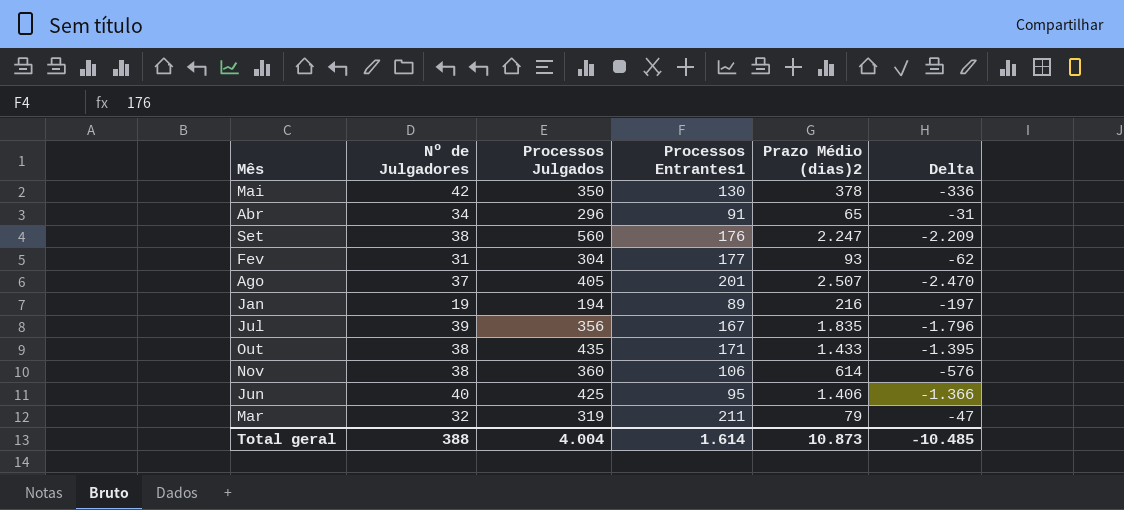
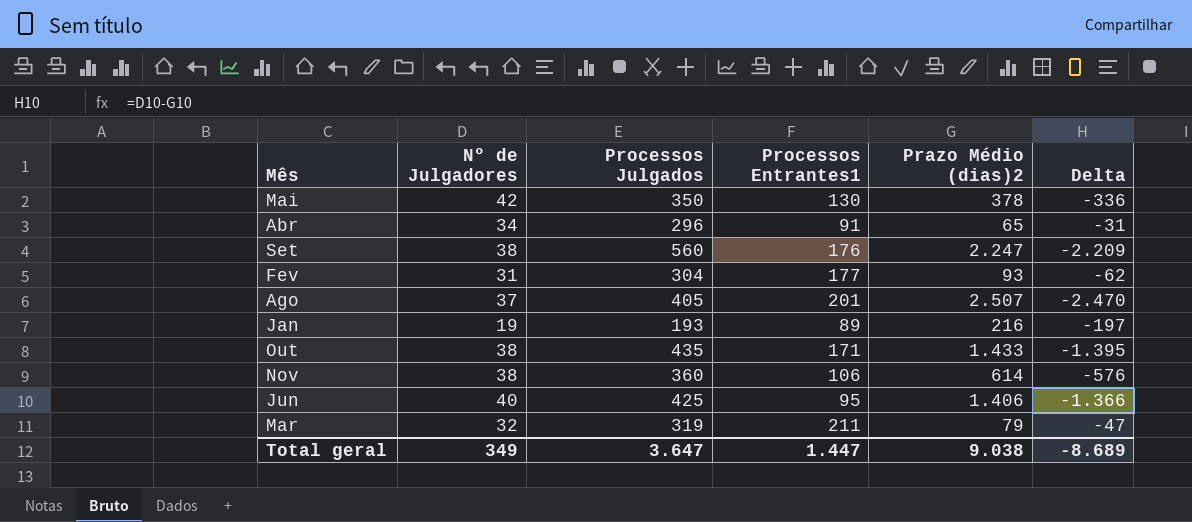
row Jul: 39 | 356 | 167 | 1.835 | -1.796 -> none
Jan | Processos Julgados: 194 -> 193
Total geral | Nº de Julgadores: 388 -> 349
Total geral | Processos Julgados: 4.004 -> 3.647
Total geral | Processos Entrantes1: 1.614 -> 1.447
Total geral | Prazo Médio (dias)2: 10.873 -> 9.038
Total geral | Delta: -10.485 -> -8.689

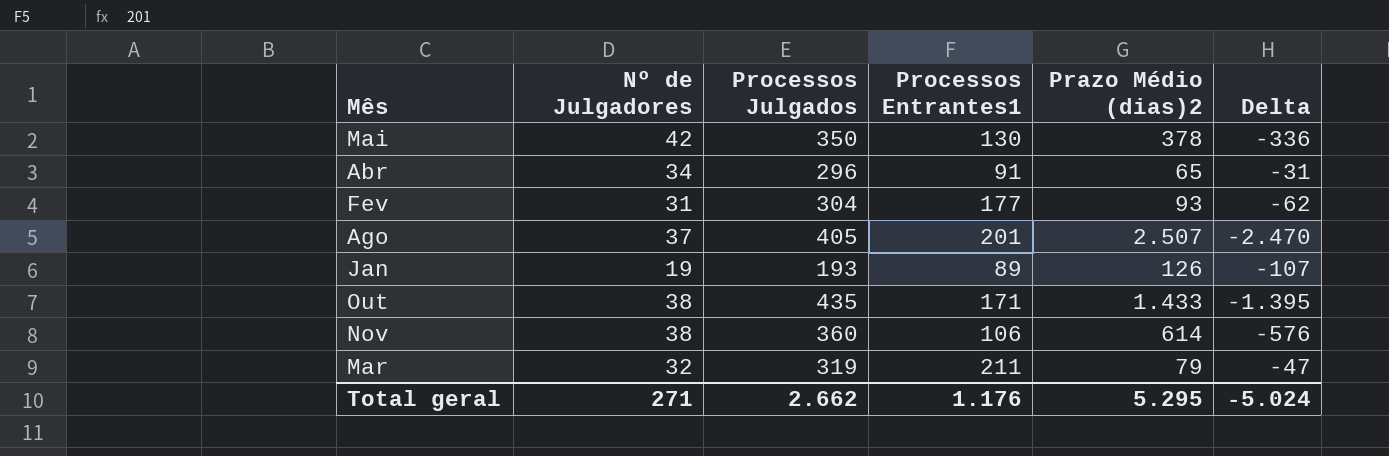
row Set: 38 | 560 | 176 | 2.247 | -2.209 -> none
row Jun: 40 | 425 | 95 | 1.406 | -1.366 -> none
Jan | Prazo Médio (dias)2: 216 -> 126
Jan | Delta: -197 -> -107
Total geral | Nº de Julgadores: 349 -> 271
Total geral | Processos Julgados: 3.647 -> 2.662
Total geral | Processos Entrantes1: 1.447 -> 1.176
Total geral | Prazo Médio (dias)2: 9.038 -> 5.295
Total geral | Delta: -8.689 -> -5.024

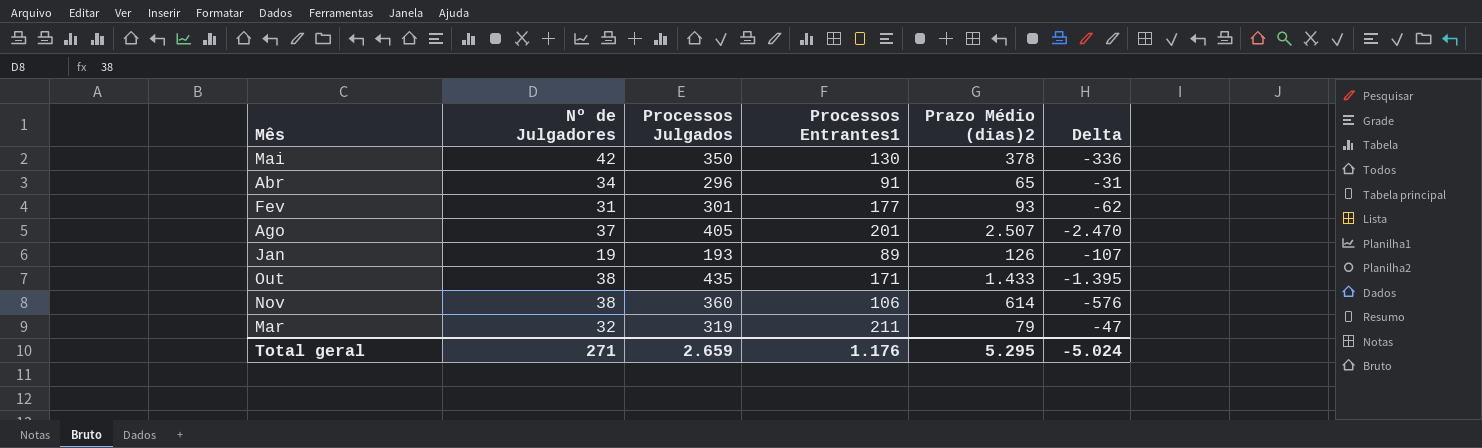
Fev | Processos Julgados: 304 -> 301
Total geral | Processos Julgados: 2.662 -> 2.659

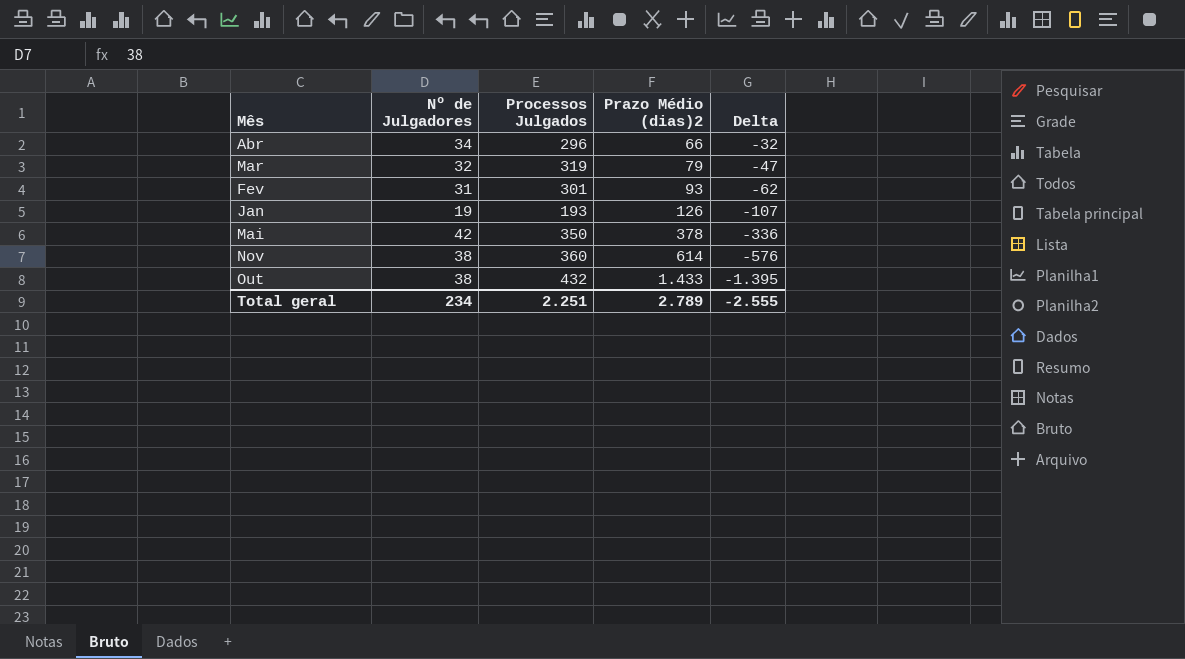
row order: none -> Prazo Médio (dias)2 ascending
column Processos Entrantes1 | position: 4 -> none
row Ago: 37 | 405 | 201 | 2.507 | -2.470 -> none
Abr | Prazo Médio (dias)2: 65 -> 66
Abr | Delta: -31 -> -32
Out | Processos Julgados: 435 -> 432
Total geral | Nº de Julgadores: 271 -> 234
Total geral | Processos Julgados: 2.659 -> 2.251
Total geral | Prazo Médio (dias)2: 5.295 -> 2.789
Total geral | Delta: -5.024 -> -2.555

